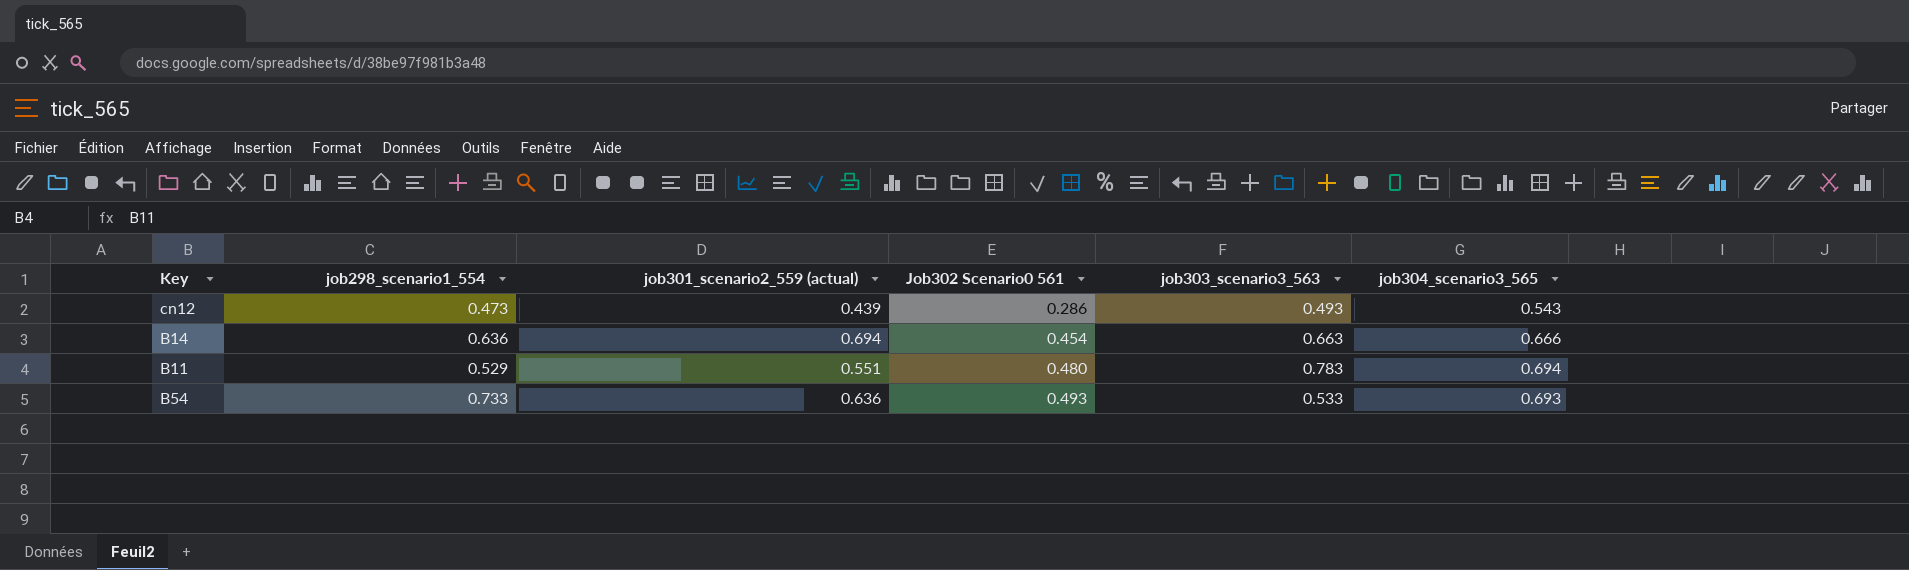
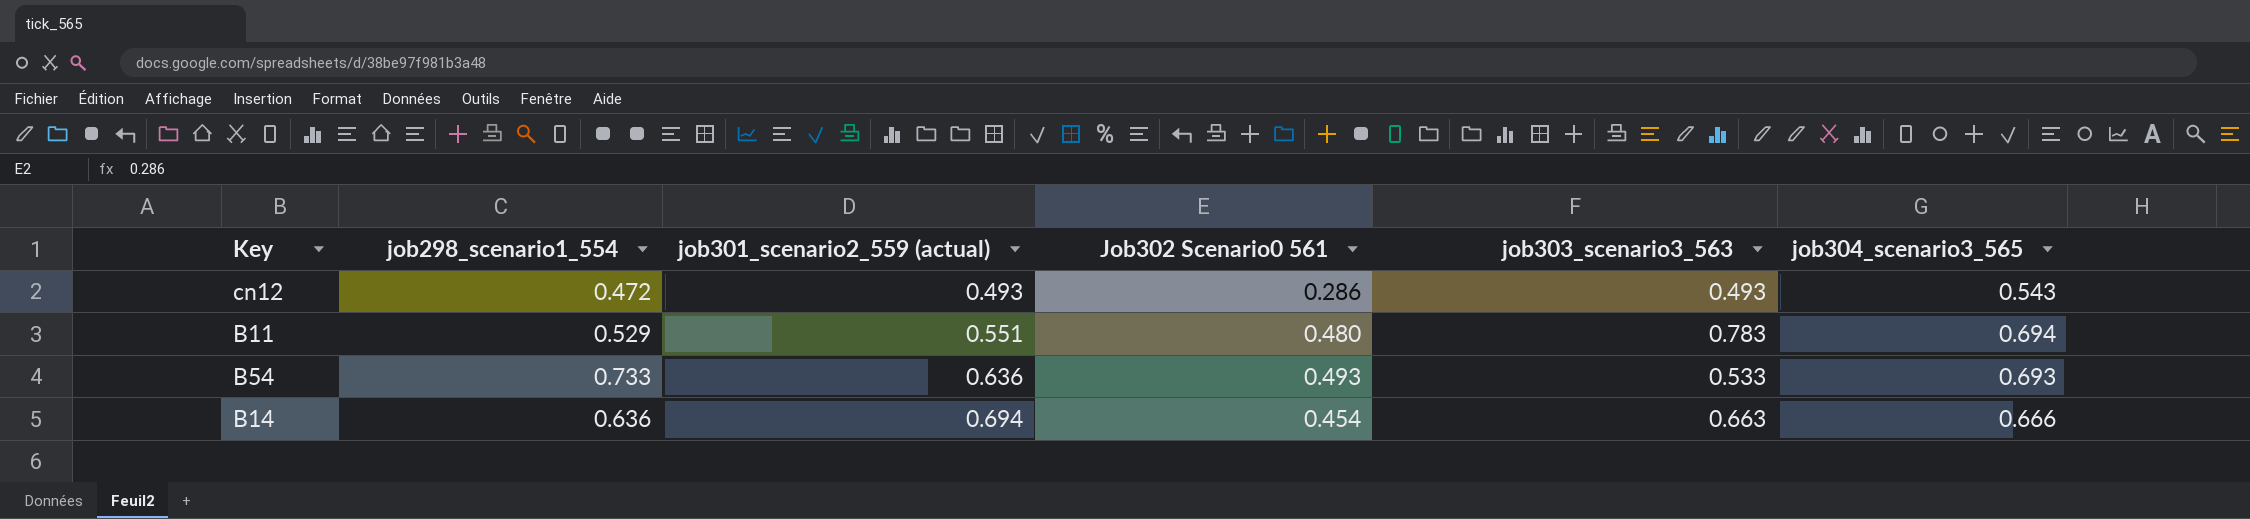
row order: Job302 Scenario0 561 ascending -> job301_scenario2_559 (actual) ascending
cn12 | job298_scenario1_554: 0.473 -> 0.472
cn12 | job301_scenario2_559 (actual): 0.439 -> 0.493

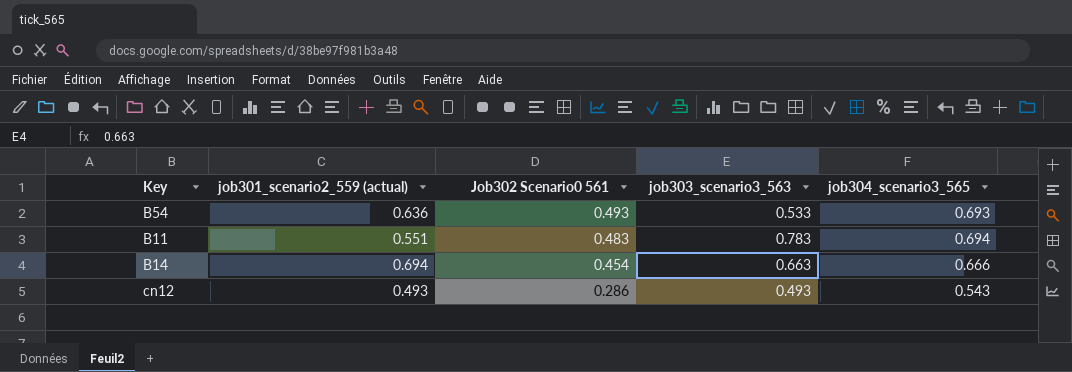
row order: job301_scenario2_559 (actual) ascending -> Job302 Scenario0 561 descending
column job298_scenario1_554 | position: 2 -> none
B11 | Job302 Scenario0 561: 0.480 -> 0.483

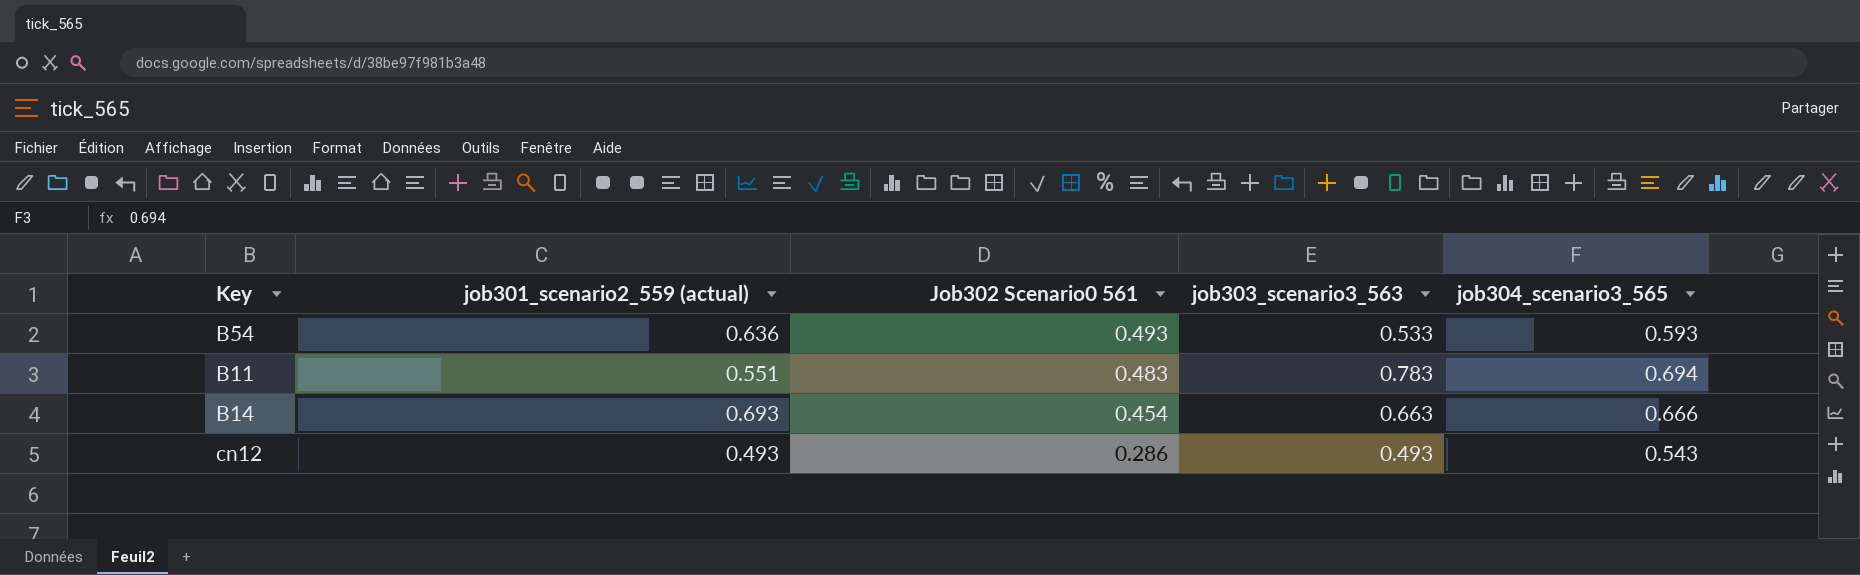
B54 | job304_scenario3_565: 0.693 -> 0.593
B14 | job301_scenario2_559 (actual): 0.694 -> 0.693

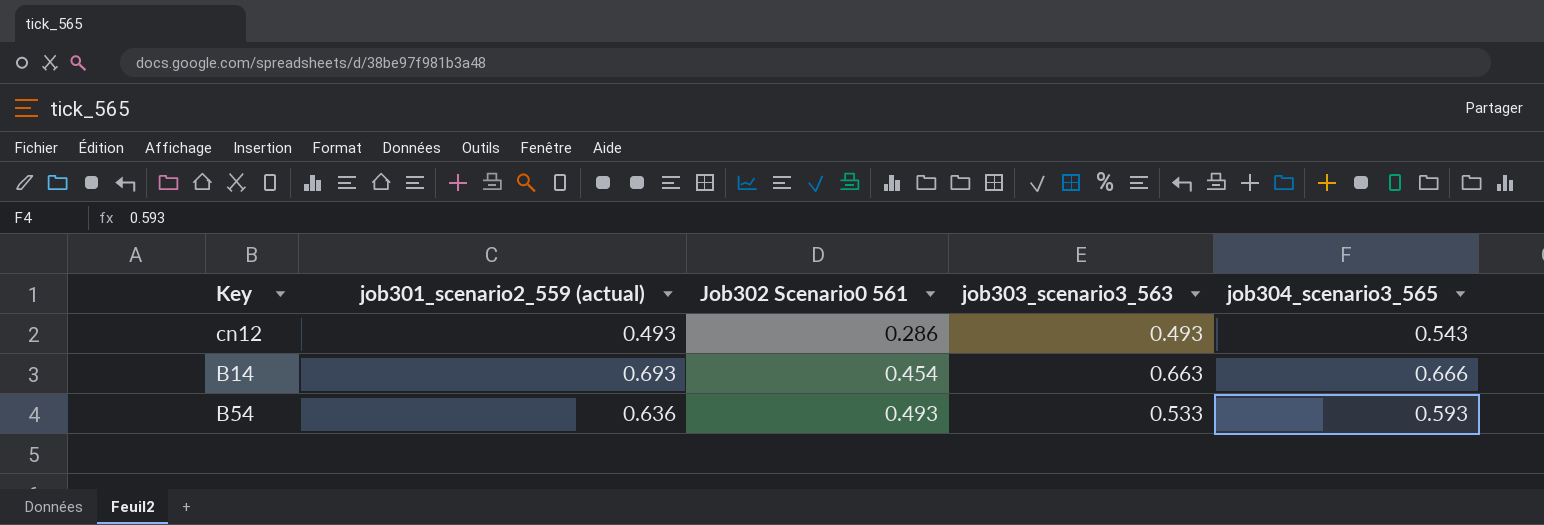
row order: Job302 Scenario0 561 descending -> Job302 Scenario0 561 ascending
row B11: 0.551 | 0.483 | 0.783 | 0.694 -> none

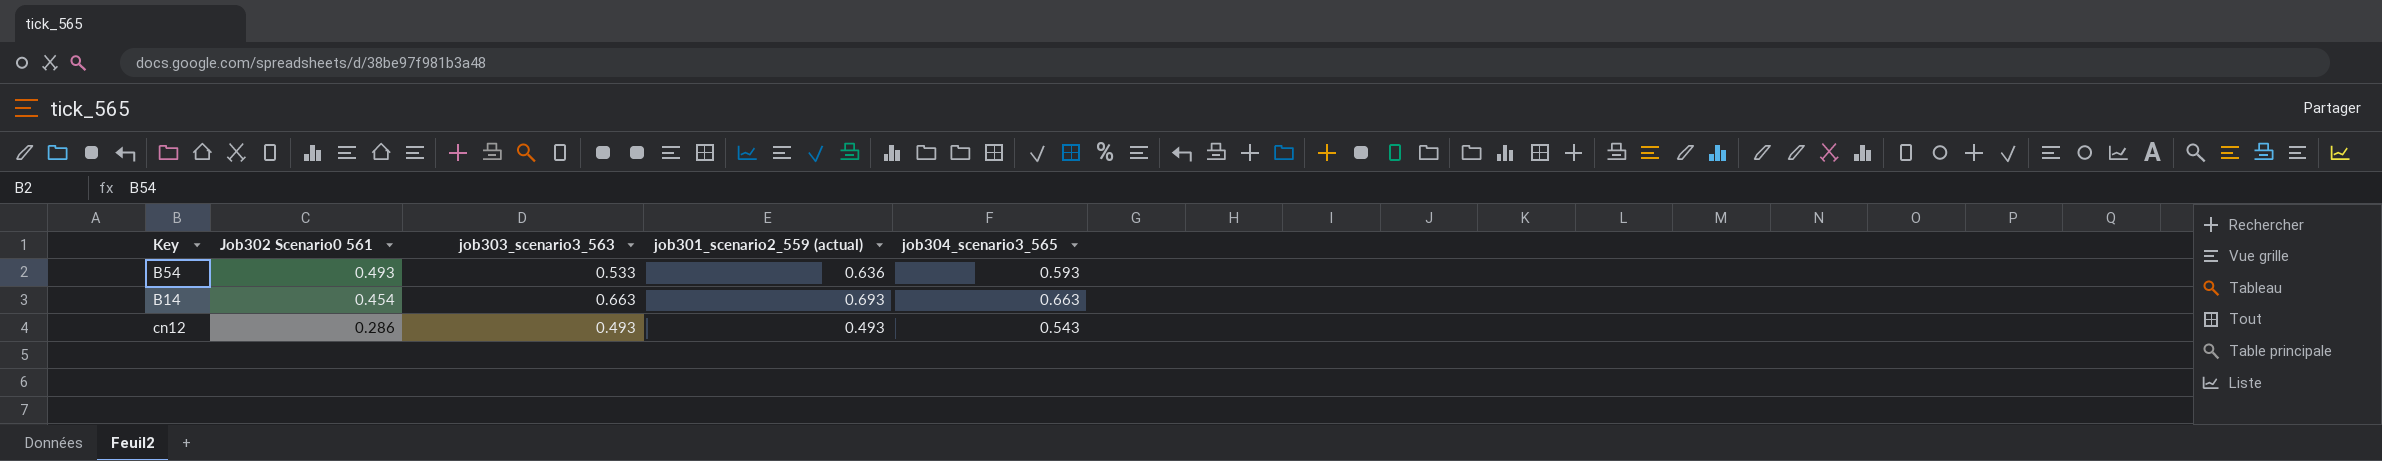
row order: Job302 Scenario0 561 ascending -> Job302 Scenario0 561 descending
column job301_scenario2_559 (actual) | position: 2 -> 4
B14 | job304_scenario3_565: 0.666 -> 0.663

